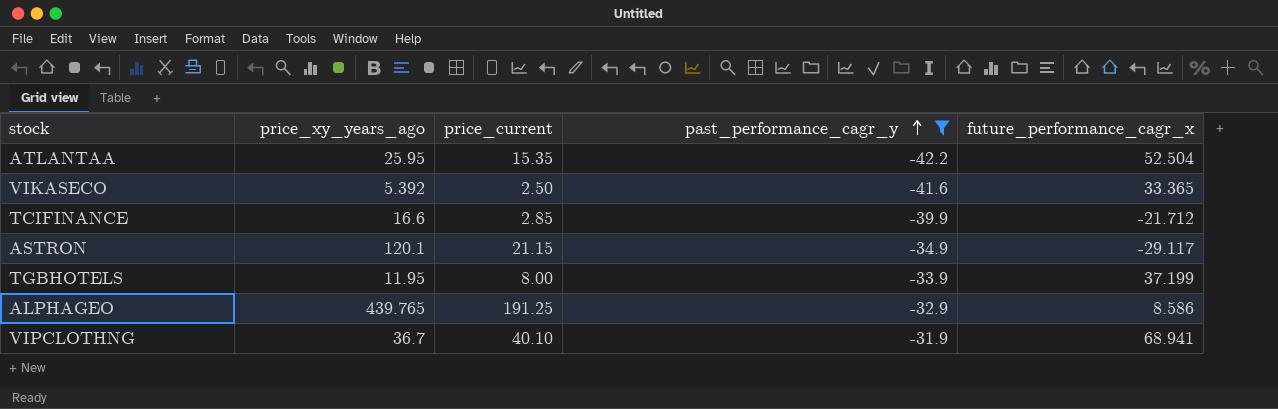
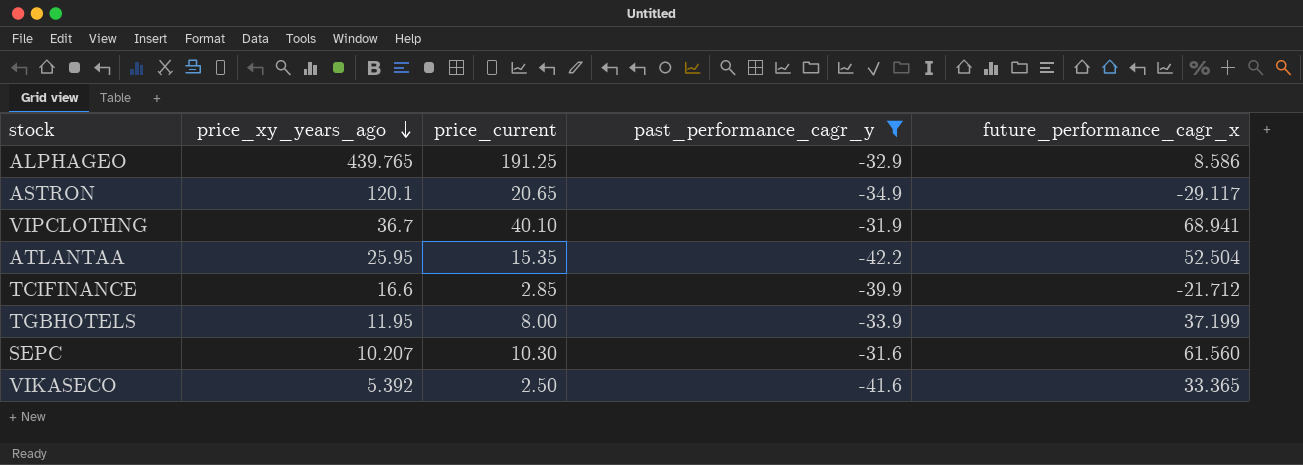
row order: past_performance_cagr_y ascending -> price_xy_years_ago descending
ASTRON | price_current: 21.15 -> 20.65
row SEPC: none -> 10.207 | 10.30 | -31.6 | 61.560

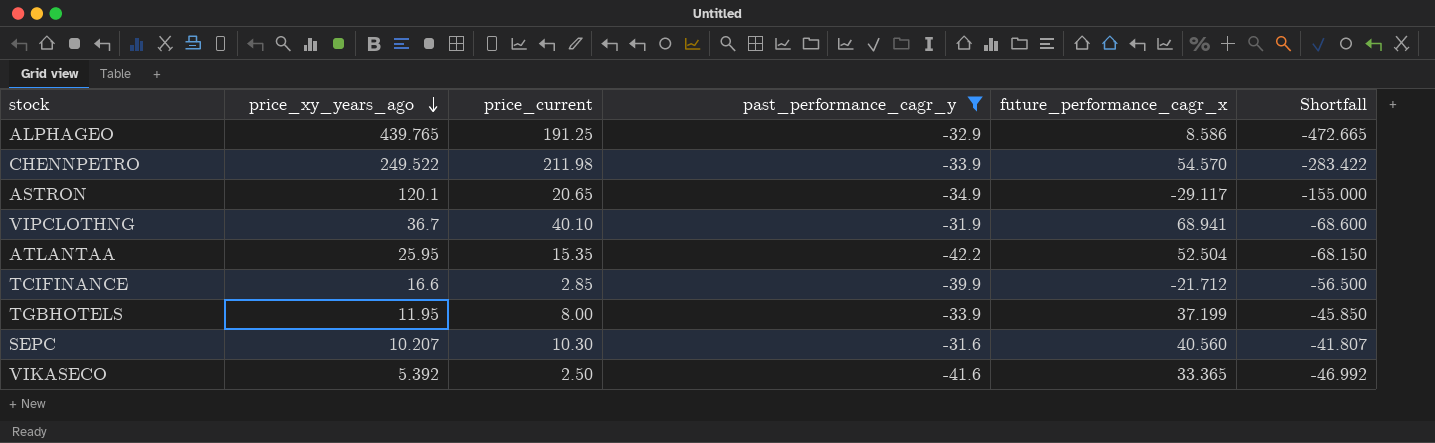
column Shortfall | formula: none -> [past_performance_cagr_y] - [price_xy_years_ago]
row CHENNPETRO: none -> 249.522 | 211.98 | -33.9 | 54.570 | -283.422
SEPC | future_performance_cagr_x: 61.560 -> 40.560

